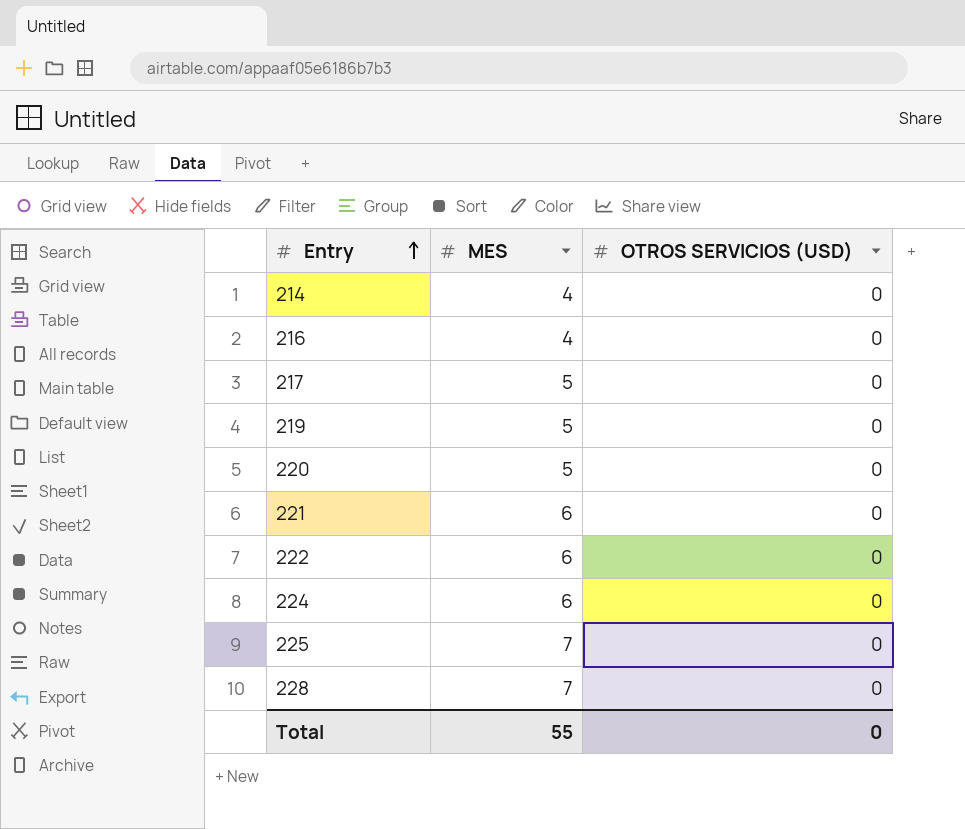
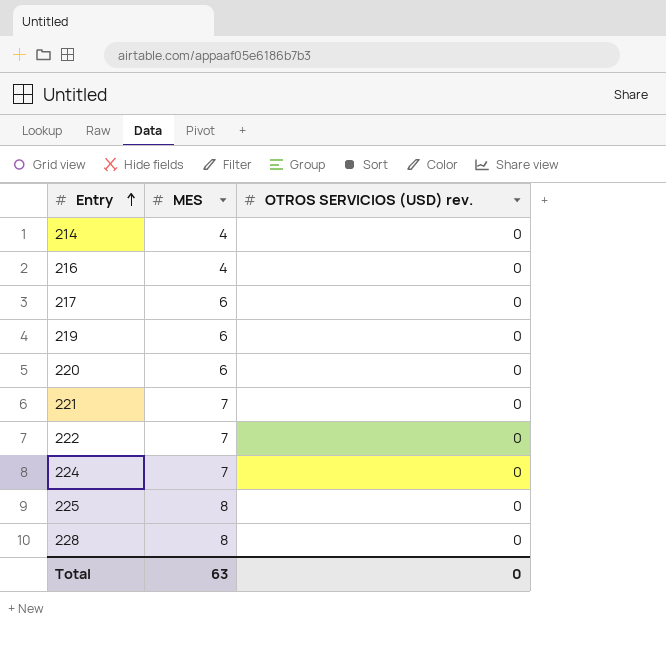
column name: OTROS SERVICIOS (USD) -> OTROS SERVICIOS (USD) rev.
217 | MES: 5 -> 6
219 | MES: 5 -> 6
220 | MES: 5 -> 6
221 | MES: 6 -> 7
222 | MES: 6 -> 7
224 | MES: 6 -> 7
225 | MES: 7 -> 8
228 | MES: 7 -> 8
Total | MES: 55 -> 63

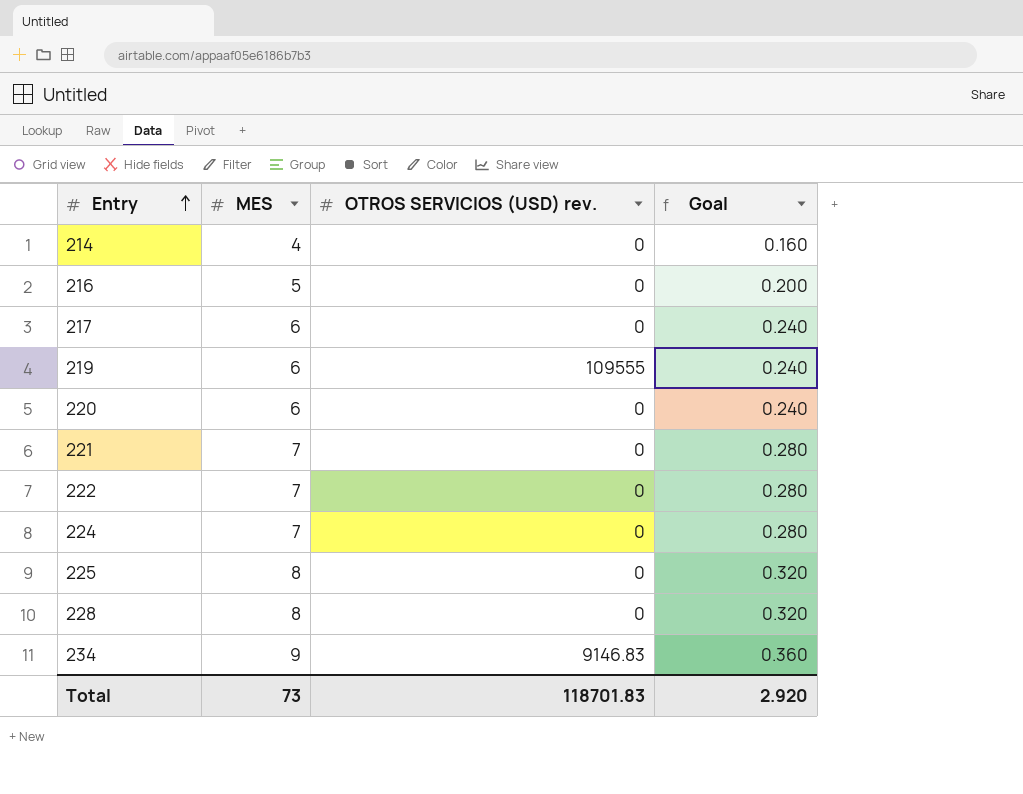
column Goal | formula: none -> [MES] * 0.04
216 | MES: 4 -> 5
219 | OTROS SERVICIOS (USD) rev.: 0 -> 109555
row 234: none -> 9 | 9146.83 | 0.360
Total | MES: 63 -> 73
Total | OTROS SERVICIOS (USD) rev.: 0 -> 118701.83

